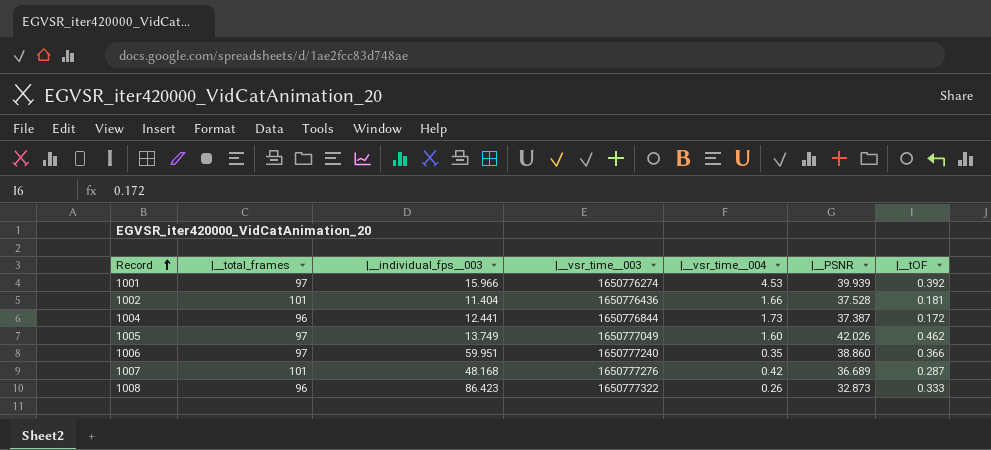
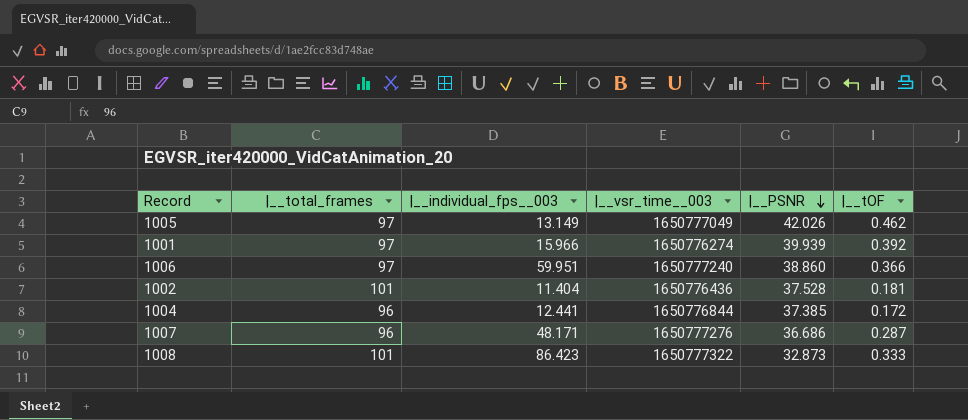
row order: Record ascending -> |__PSNR descending
column |__vsr_time__004 | position: 5 -> none
1005 | |__individual_fps__003: 13.749 -> 13.149
1004 | |__PSNR: 37.387 -> 37.385
1007 | |__total_frames: 101 -> 96
1007 | |__individual_fps__003: 48.168 -> 48.171
1007 | |__PSNR: 36.689 -> 36.686
1008 | |__total_frames: 96 -> 101

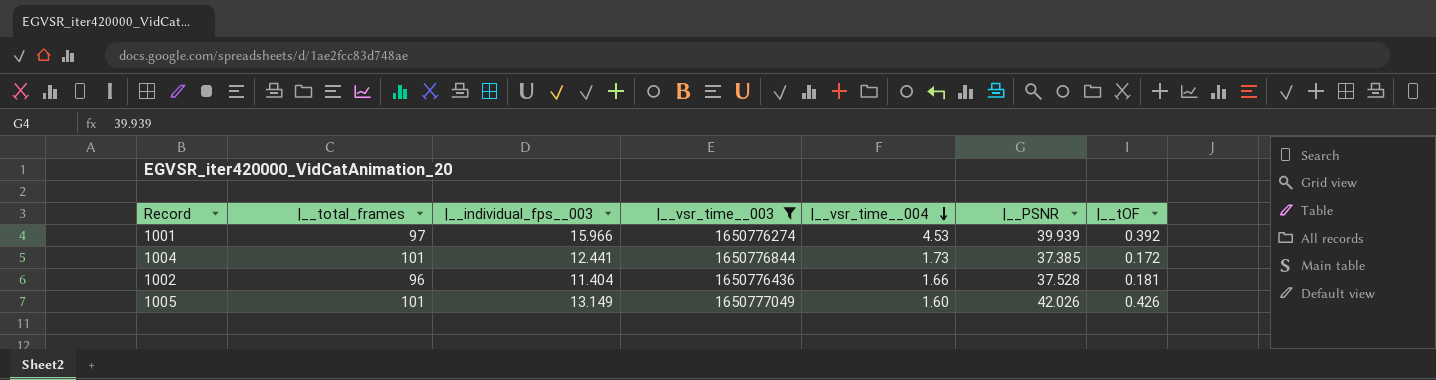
filter: none -> |__vsr_time__003 <= 1650777049
row order: |__PSNR descending -> |__vsr_time__004 descending
column |__vsr_time__004 | position: none -> 5
1004 | |__total_frames: 96 -> 101
1002 | |__total_frames: 101 -> 96
1005 | |__total_frames: 97 -> 101
1005 | |__tOF: 0.462 -> 0.426

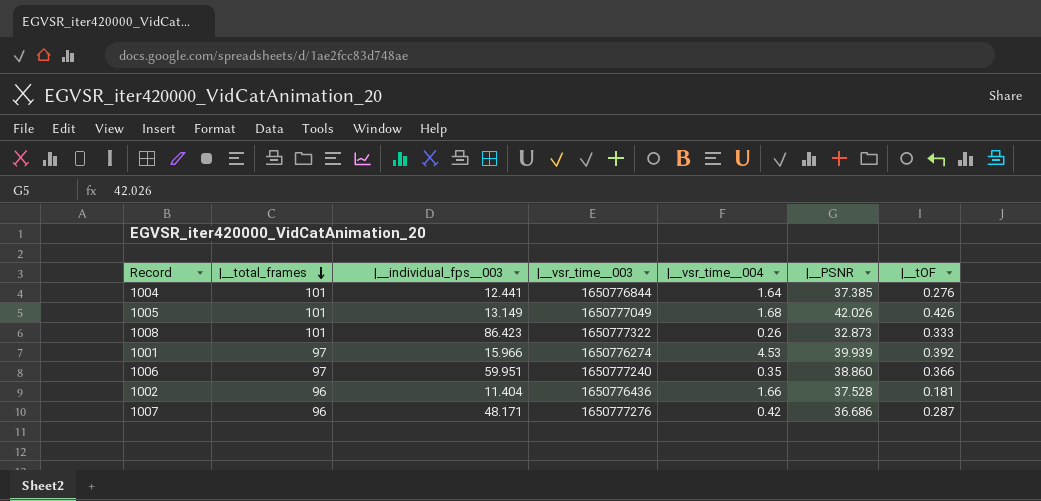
filter: |__vsr_time__003 <= 1650777049 -> none
row order: |__vsr_time__004 descending -> |__total_frames descending
1004 | |__vsr_time__004: 1.73 -> 1.64
1004 | |__tOF: 0.172 -> 0.276
1005 | |__vsr_time__004: 1.60 -> 1.68

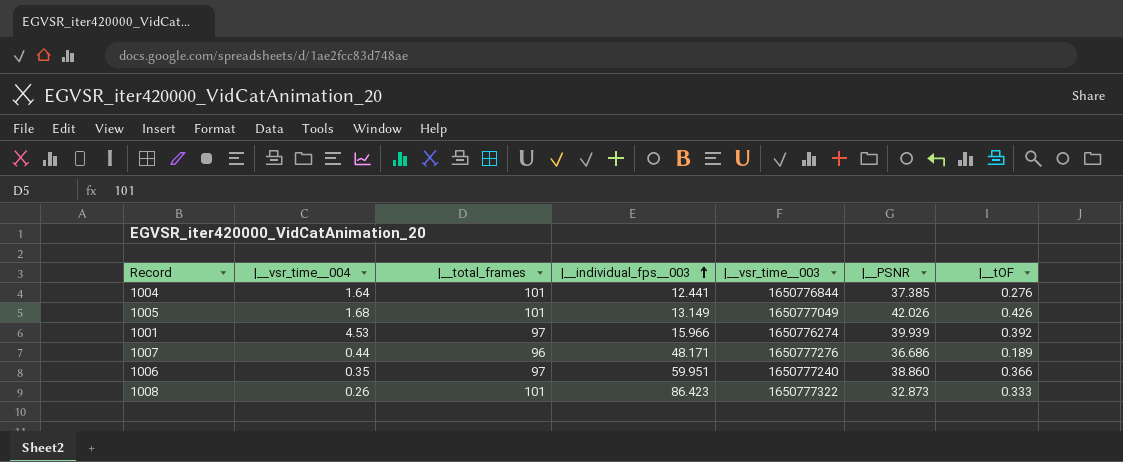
row order: |__total_frames descending -> |__individual_fps__003 ascending
column |__vsr_time__004 | position: 5 -> 2
row 1002: 96 | 11.404 | 1650776436 | 1.66 | 37.528 | 0.181 -> none
1007 | |__vsr_time__004: 0.42 -> 0.44
1007 | |__tOF: 0.287 -> 0.189

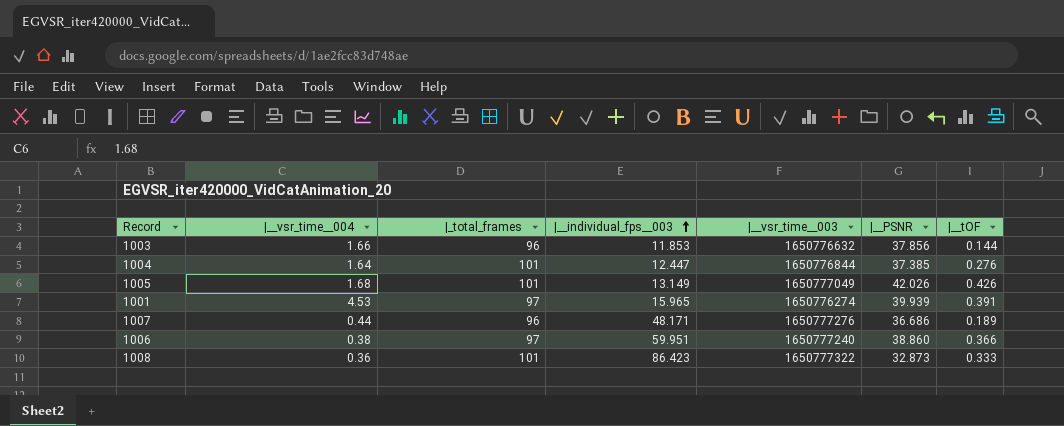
column name: |__total_frames -> |_total_frames
row 1003: none -> 1.66 | 96 | 11.853 | 1650776632 | 37.856 | 0.144
1004 | |__individual_fps__003: 12.441 -> 12.447
1001 | |__individual_fps__003: 15.966 -> 15.965
1001 | |__tOF: 0.392 -> 0.391
1006 | |__vsr_time__004: 0.35 -> 0.38
1008 | |__vsr_time__004: 0.26 -> 0.36

